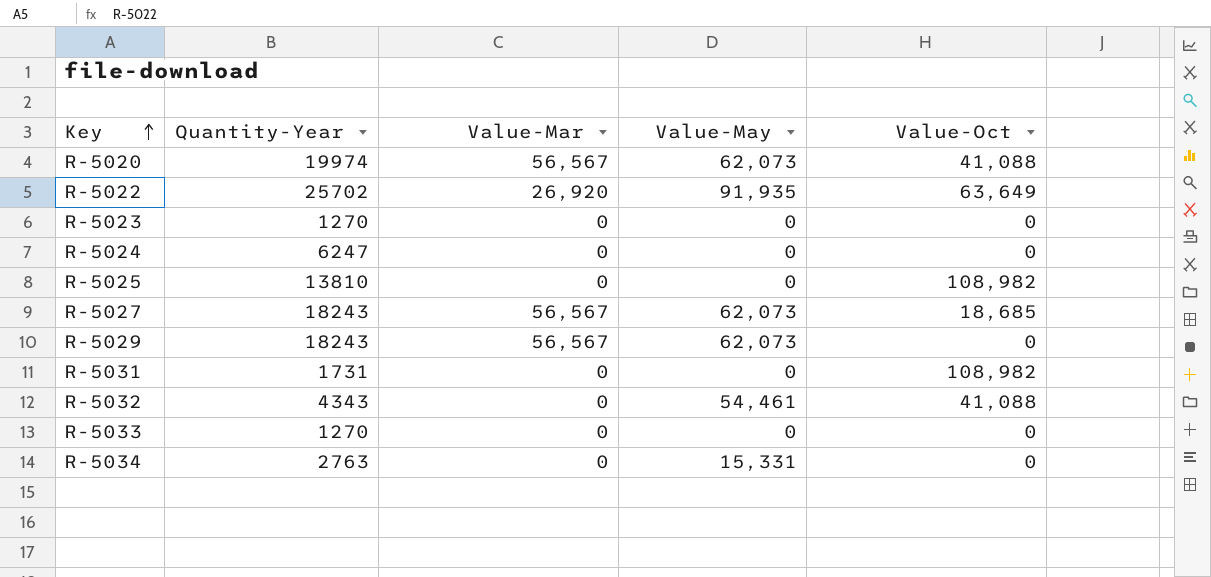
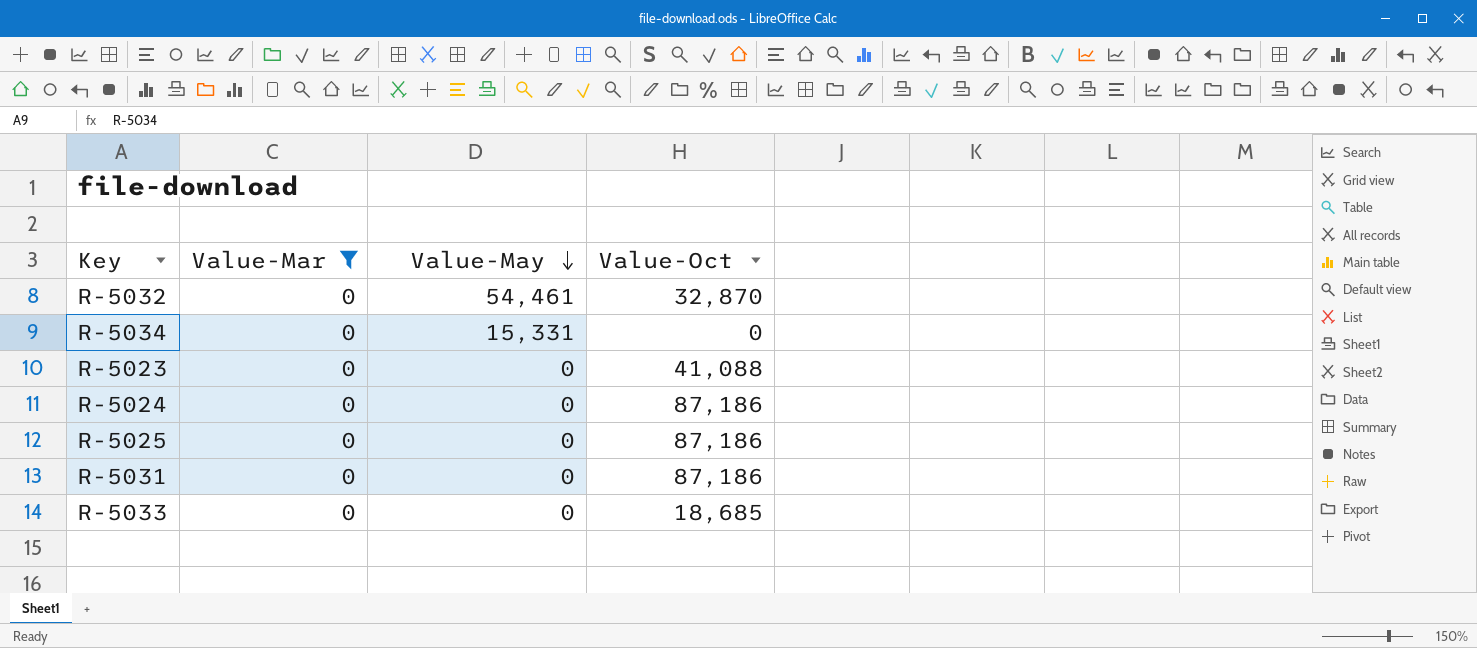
filter: none -> Value-Mar = 0
row order: Key ascending -> Value-May descending
column Quantity-Year | position: 2 -> none
R-5032 | Value-Oct: 41,088 -> 32,870
R-5023 | Value-Oct: 0 -> 41,088
R-5024 | Value-Oct: 0 -> 87,186
R-5025 | Value-Oct: 108,982 -> 87,186
R-5031 | Value-Oct: 108,982 -> 87,186
R-5033 | Value-Oct: 0 -> 18,685

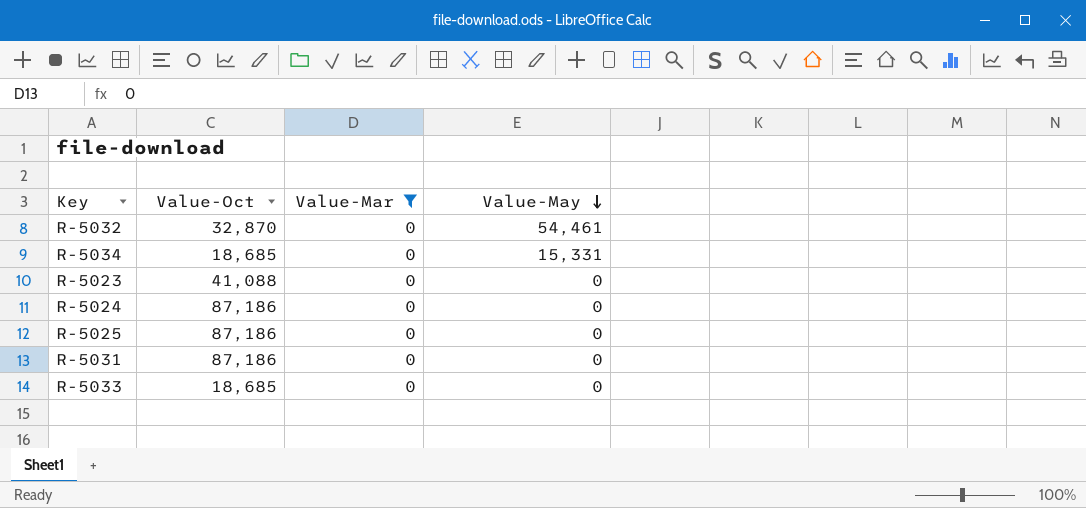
column Value-Oct | position: 4 -> 2
R-5034 | Value-Oct: 0 -> 18,685

